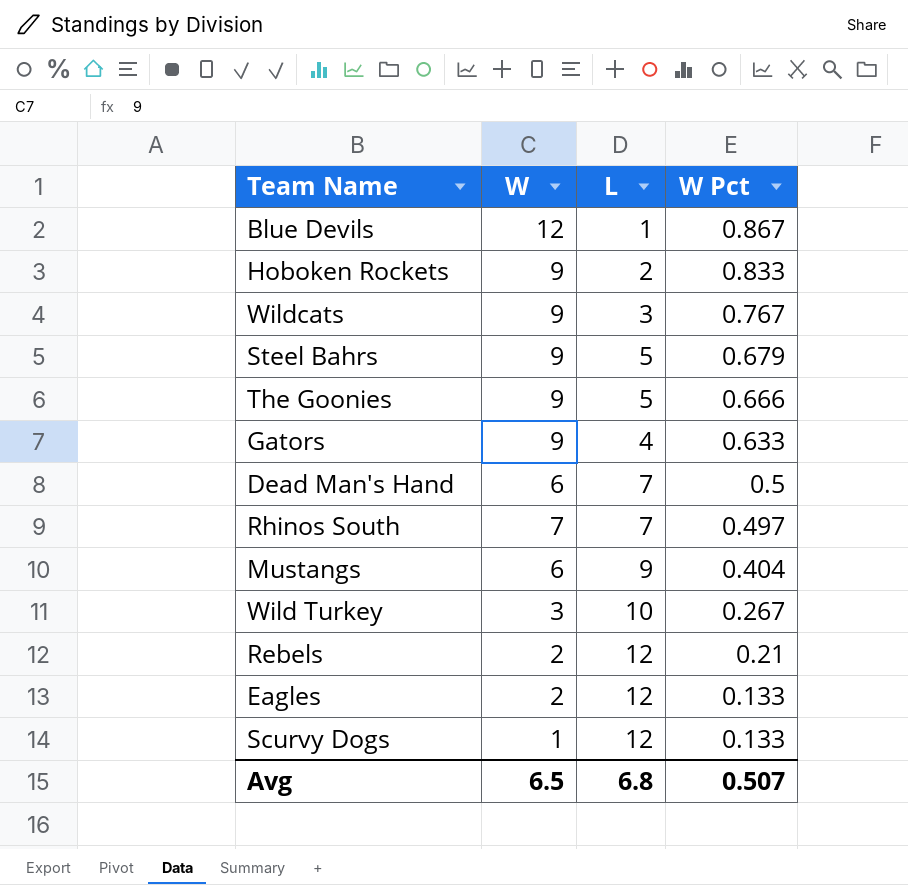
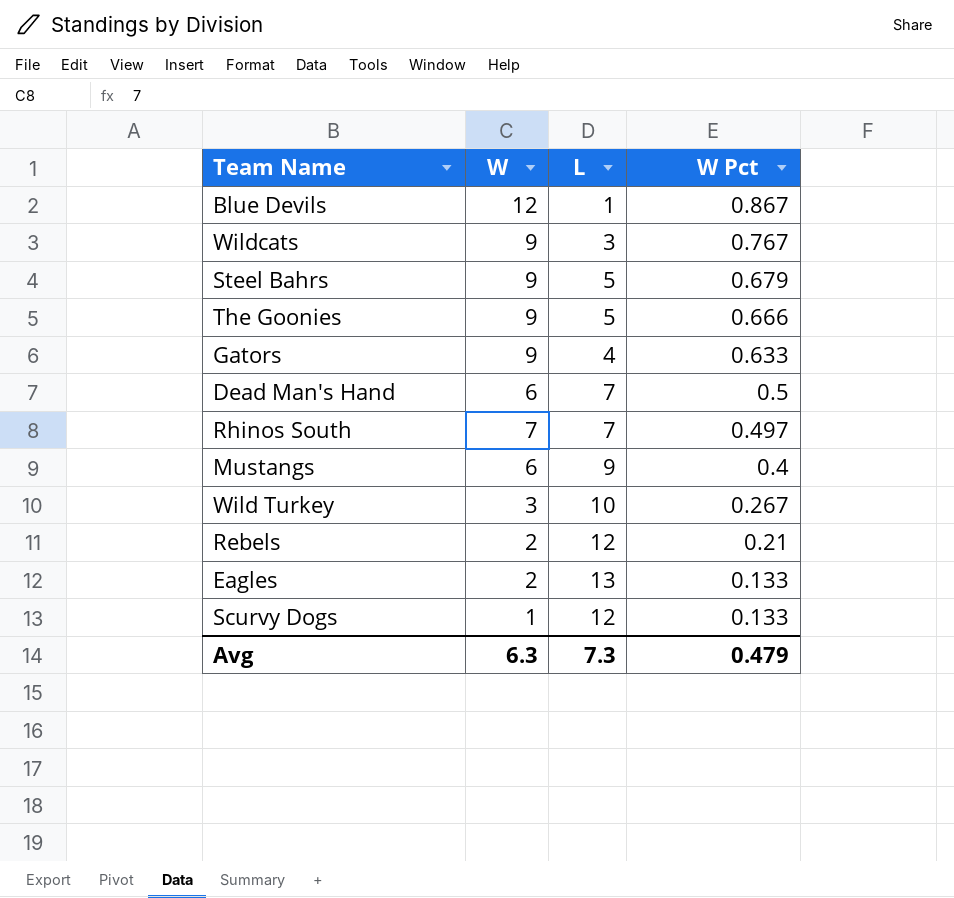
row Hoboken Rockets: 9 | 2 | 0.833 -> none
Mustangs | W Pct: 0.404 -> 0.4
Eagles | L: 12 -> 13
Avg | W: 6.5 -> 6.3
Avg | L: 6.8 -> 7.3
Avg | W Pct: 0.507 -> 0.479

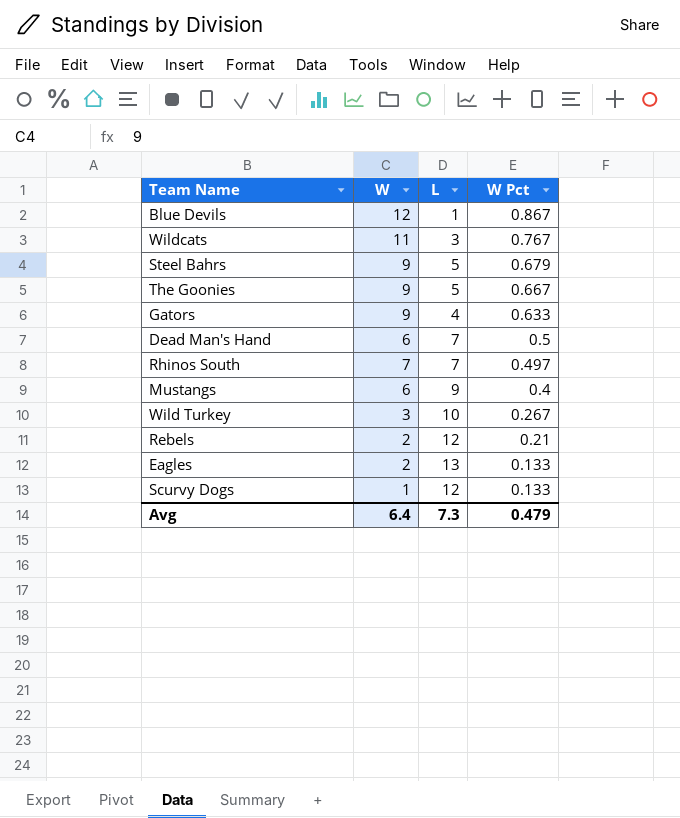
Wildcats | W: 9 -> 11
The Goonies | W Pct: 0.666 -> 0.667
Avg | W: 6.3 -> 6.4

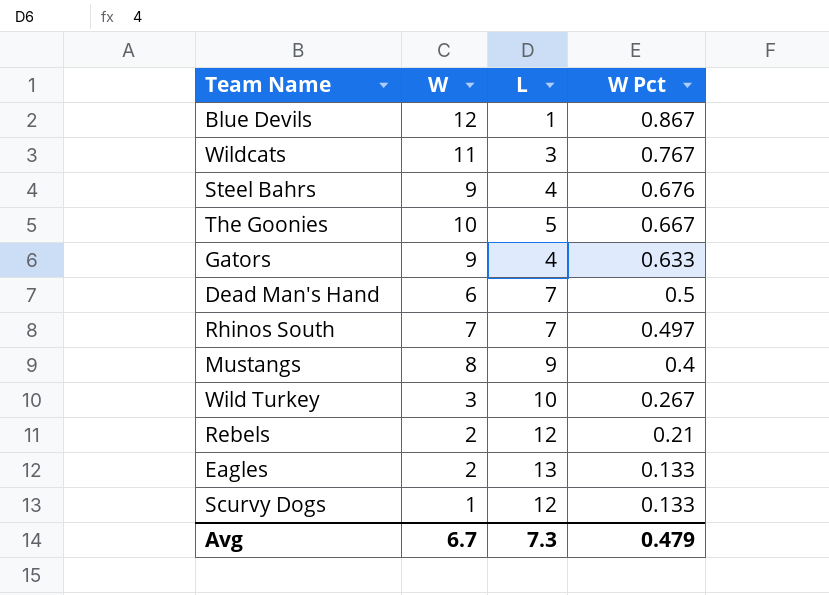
Steel Bahrs | L: 5 -> 4
Steel Bahrs | W Pct: 0.679 -> 0.676
The Goonies | W: 9 -> 10
Mustangs | W: 6 -> 8
Avg | W: 6.4 -> 6.7

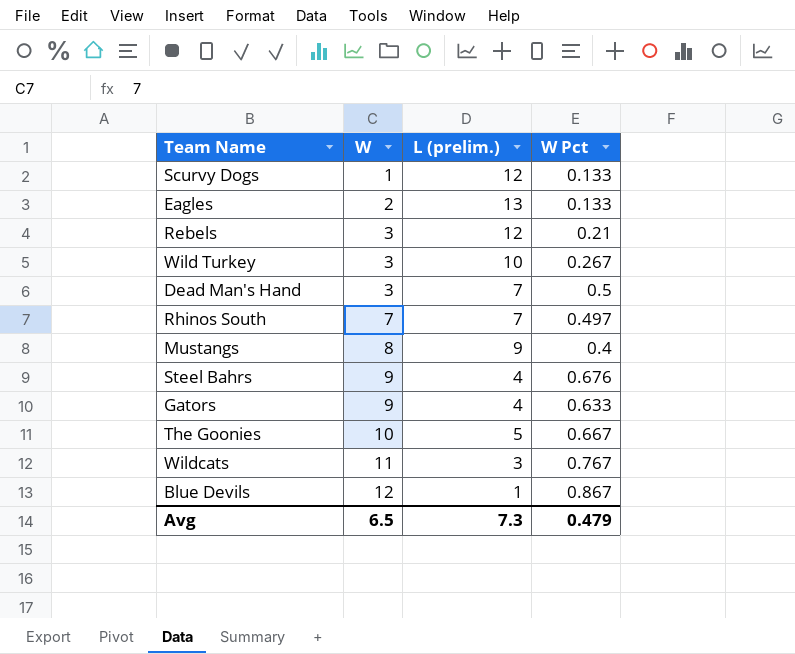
row order: W Pct descending -> W ascending
column name: L -> L (prelim.)
Rebels | W: 2 -> 3
Dead Man's Hand | W: 6 -> 3
Avg | W: 6.7 -> 6.5

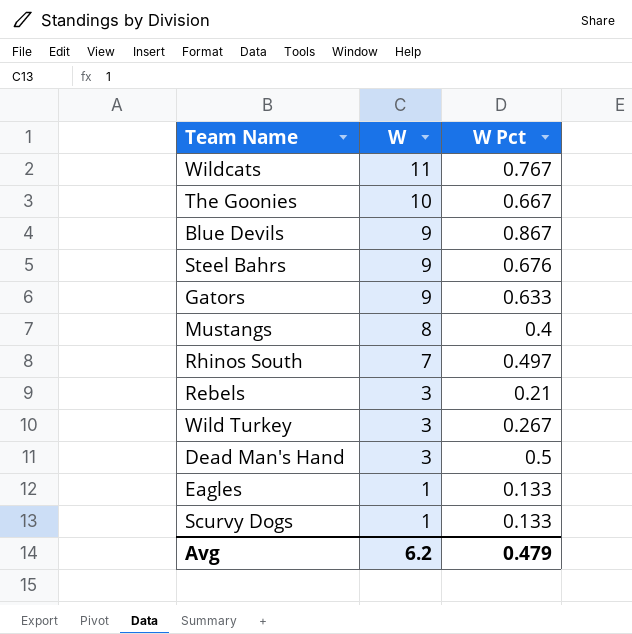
row order: W ascending -> W descending
column L (prelim.) | position: 3 -> none
Blue Devils | W: 12 -> 9
Eagles | W: 2 -> 1
Avg | W: 6.5 -> 6.2

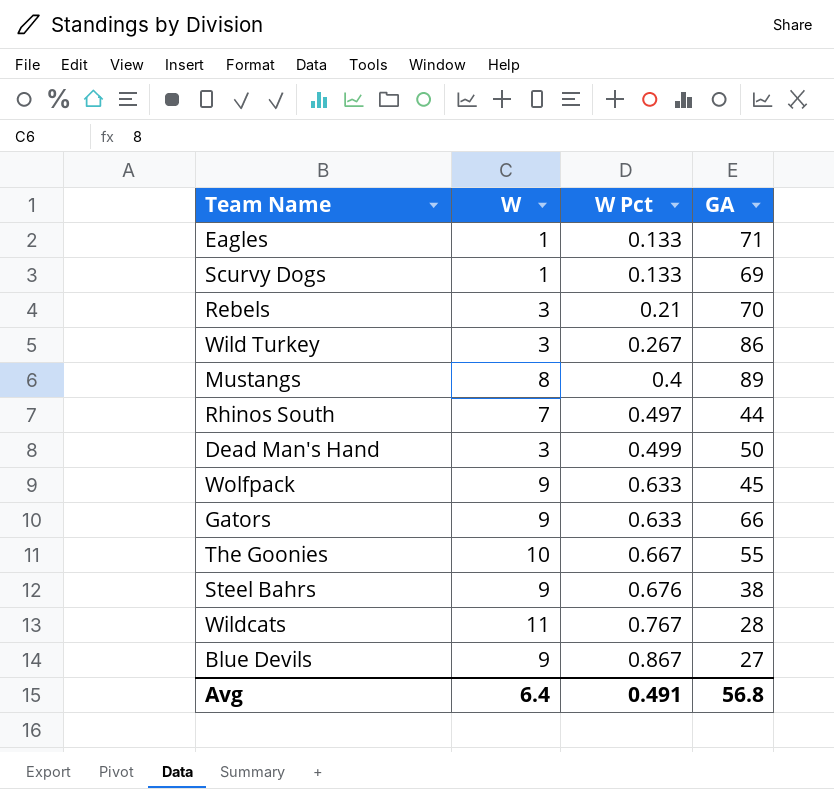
row order: W descending -> W Pct ascending
column GA | position: none -> 4
Dead Man's Hand | W Pct: 0.5 -> 0.499
row Wolfpack: none -> 9 | 0.633 | 45
Avg | W: 6.2 -> 6.4
Avg | W Pct: 0.479 -> 0.491

